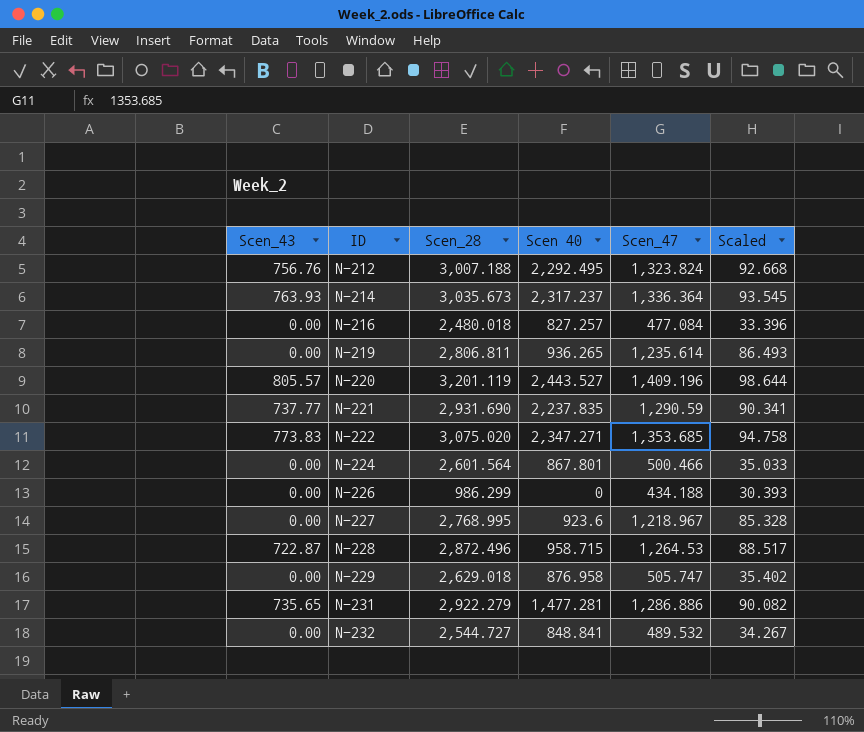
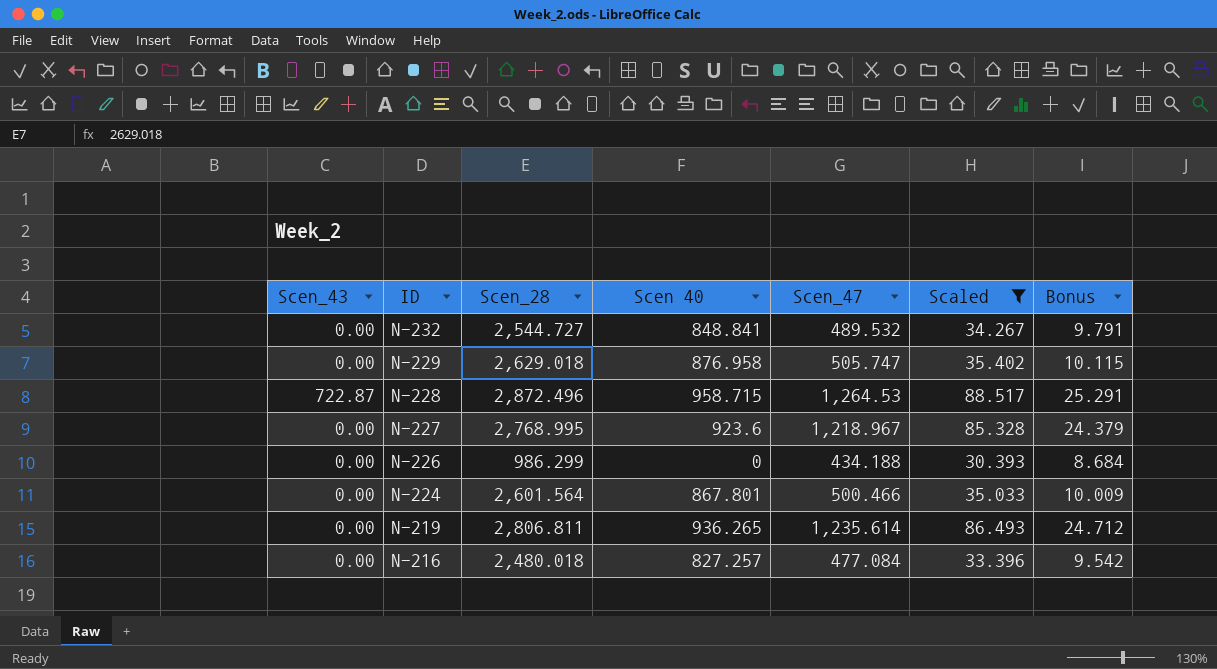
filter: none -> Scaled <= 88.517
row order: ID ascending -> ID descending
column Bonus | formula: none -> [Scen_47] * 0.02

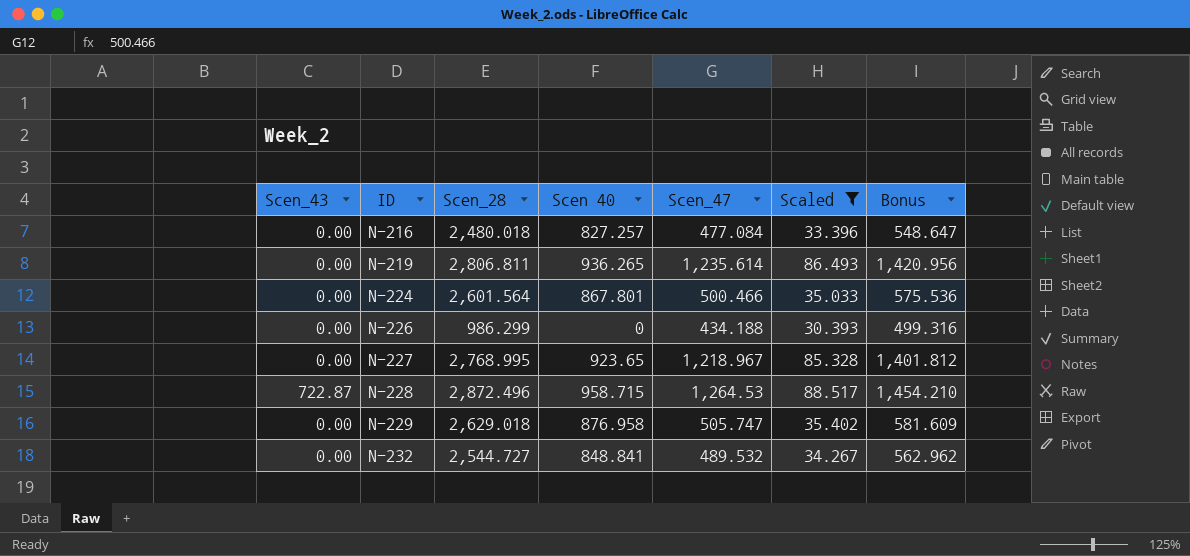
row order: ID descending -> ID ascending
column Bonus | formula: [Scen_47] * 0.02 -> [Scen_47] * 1.15
N-227 | Scen 40: 923.6 -> 923.65

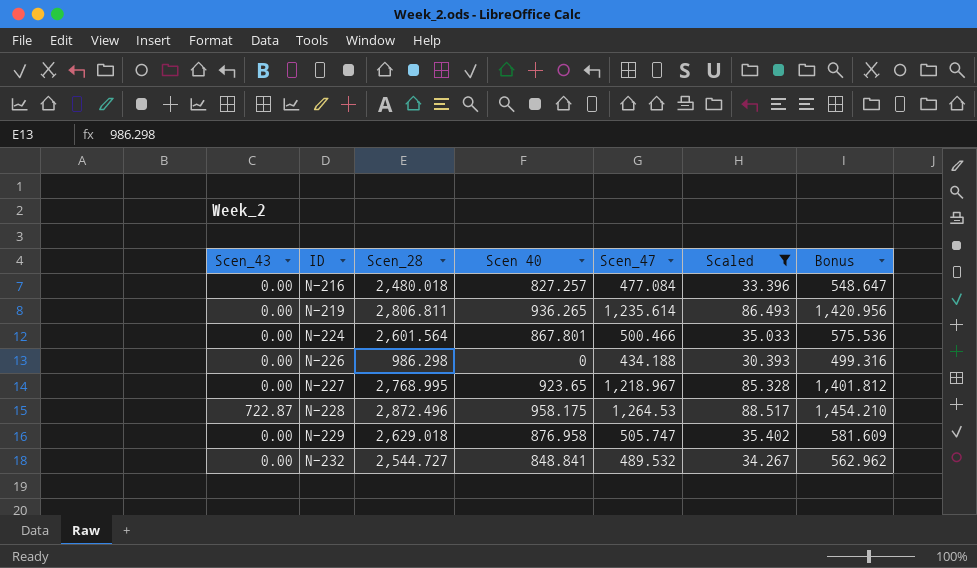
N-226 | Scen_28: 986.299 -> 986.298
N-228 | Scen 40: 958.715 -> 958.175

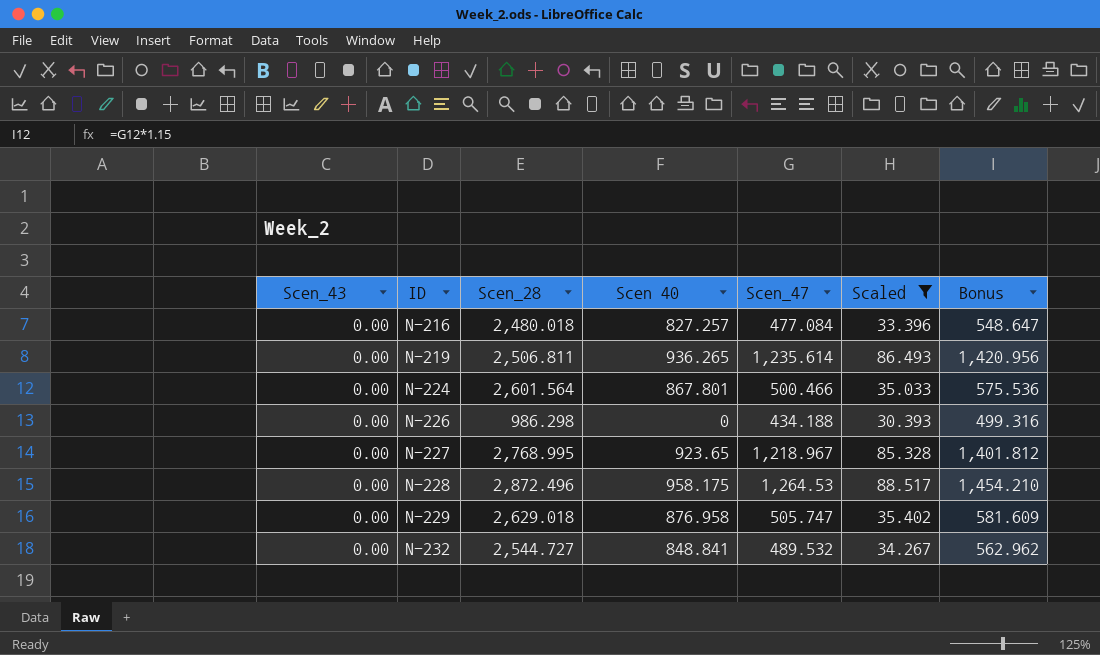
N-219 | Scen_28: 2,806.811 -> 2,506.811
N-228 | Scen_43: 722.87 -> 0.00

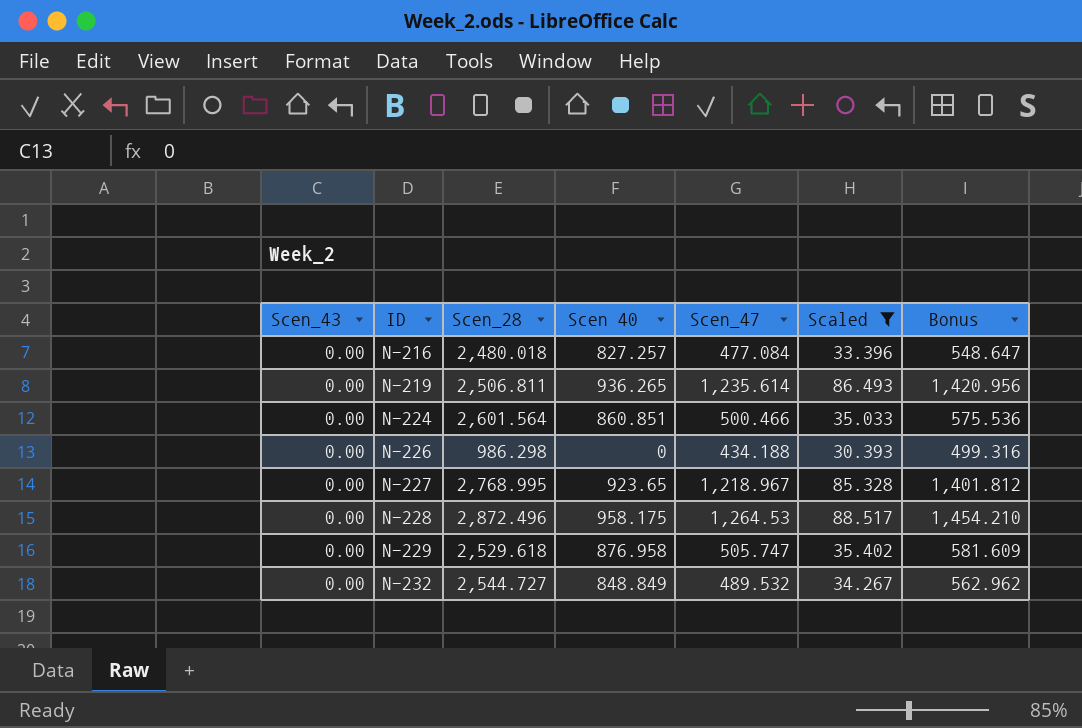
N-224 | Scen 40: 867.801 -> 860.851
N-229 | Scen_28: 2,629.018 -> 2,529.618
N-232 | Scen 40: 848.841 -> 848.849

